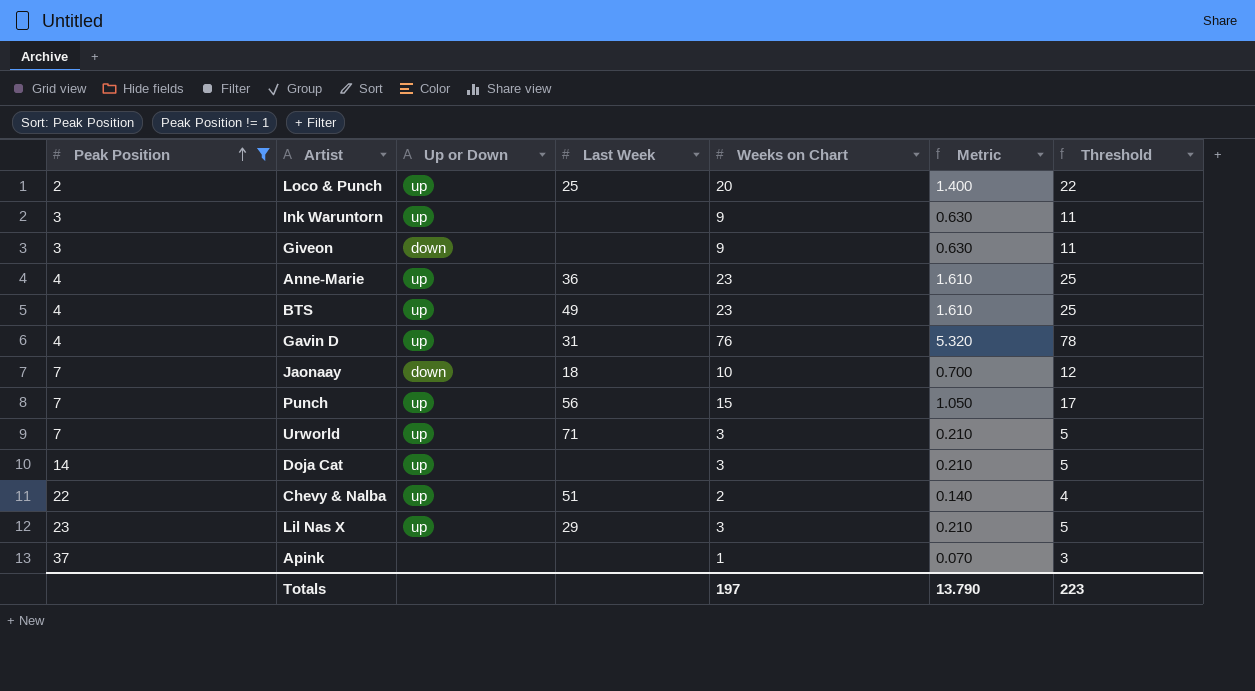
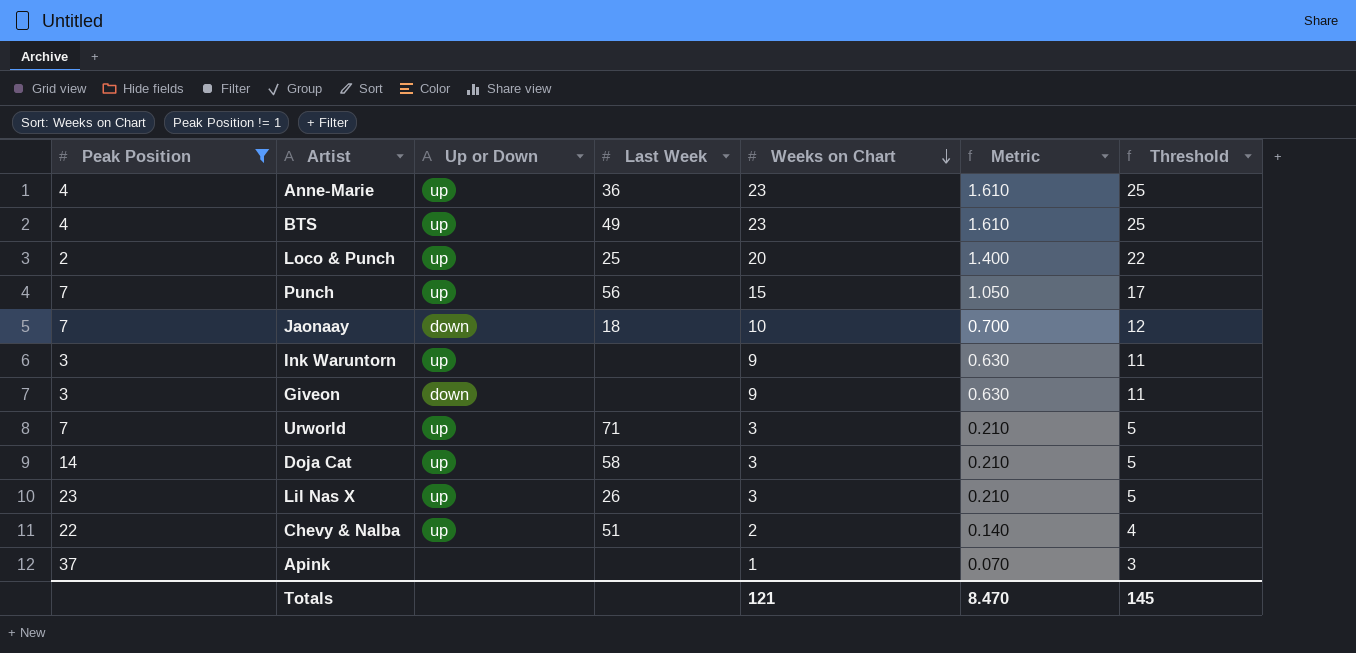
row order: Peak Position ascending -> Weeks on Chart descending
row Gavin D: 4 | up | 31 | 76 | 5.320 | 78 -> none
Doja Cat | Last Week: none -> 58
Lil Nas X | Last Week: 29 -> 26
Totals | Weeks on Chart: 197 -> 121
Totals | Metric: 13.790 -> 8.470
Totals | Threshold: 223 -> 145

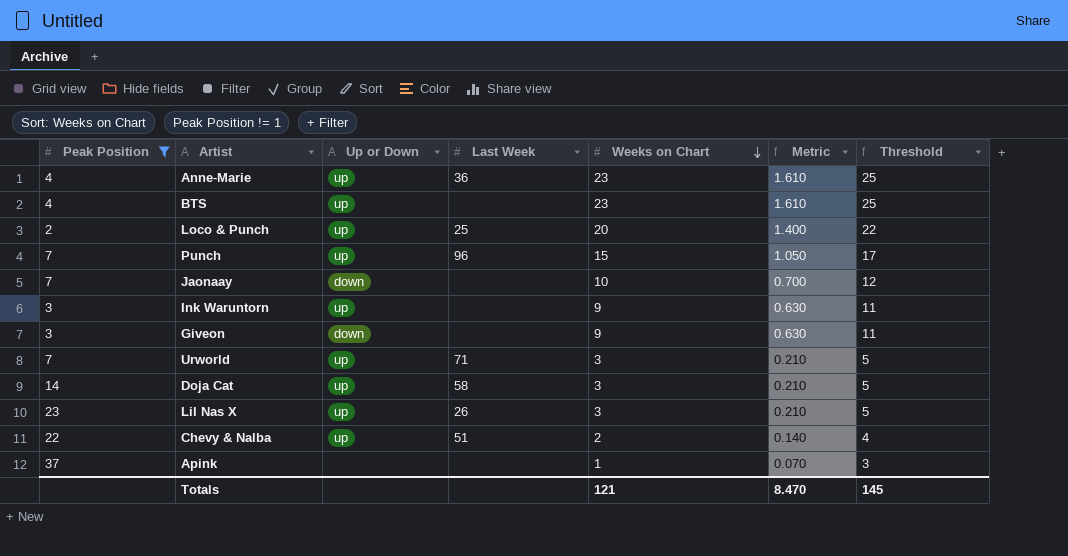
BTS | Last Week: 49 -> none
Punch | Last Week: 56 -> 96
Jaonaay | Last Week: 18 -> none

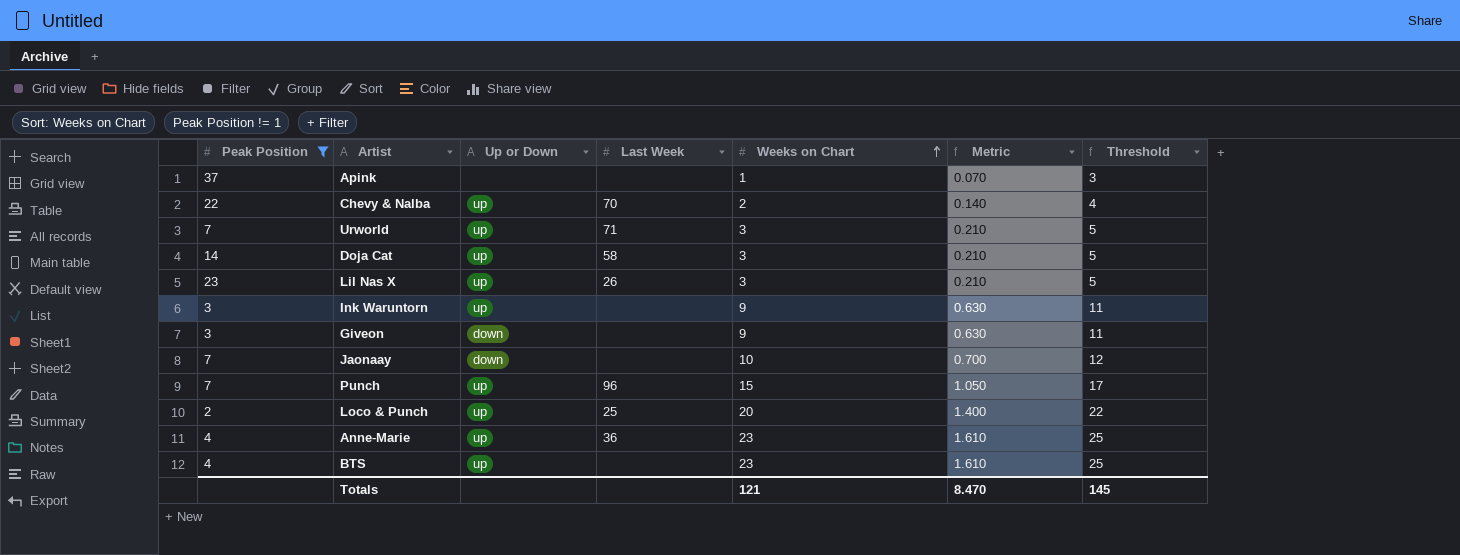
row order: Weeks on Chart descending -> Weeks on Chart ascending
Chevy & Nalba | Last Week: 51 -> 70

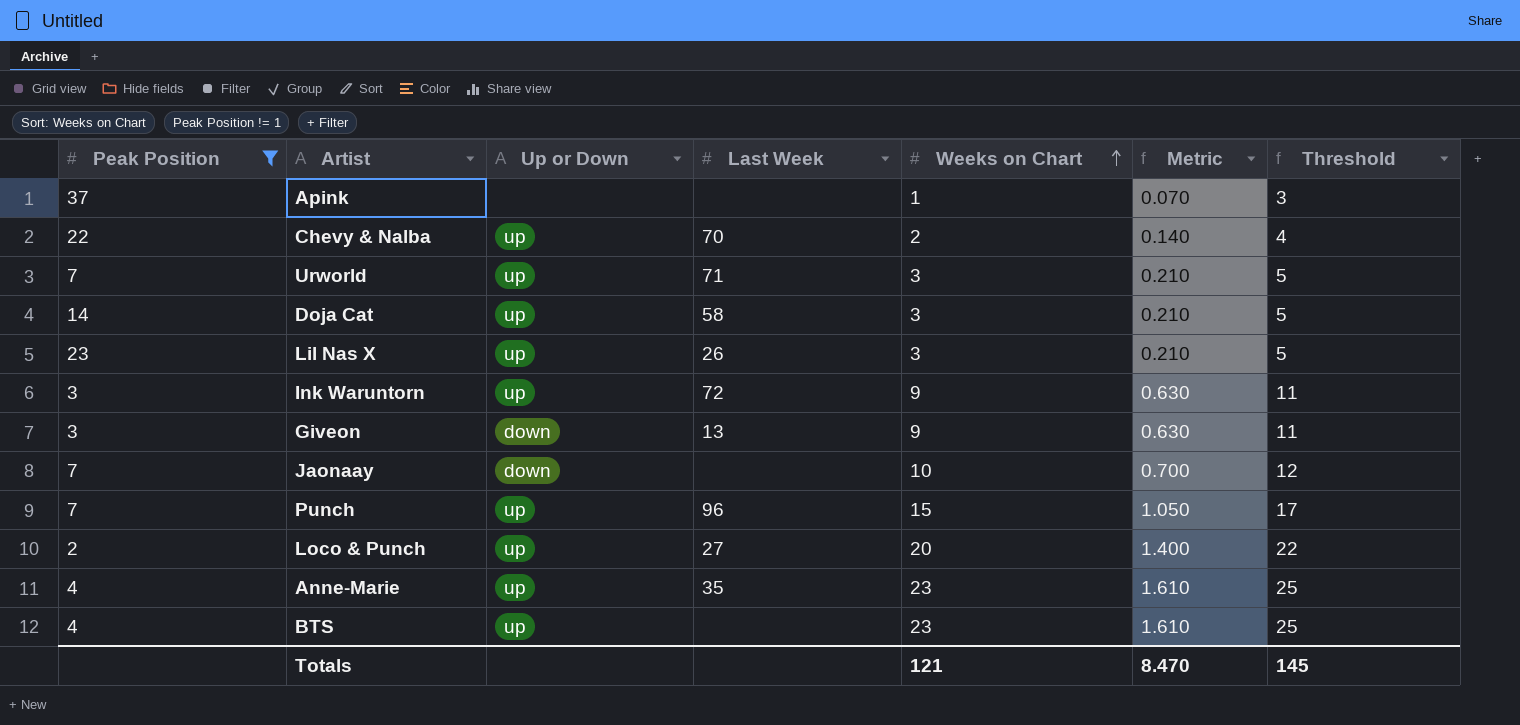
Ink Waruntorn | Last Week: none -> 72
Giveon | Last Week: none -> 13
Loco & Punch | Last Week: 25 -> 27
Anne-Marie | Last Week: 36 -> 35

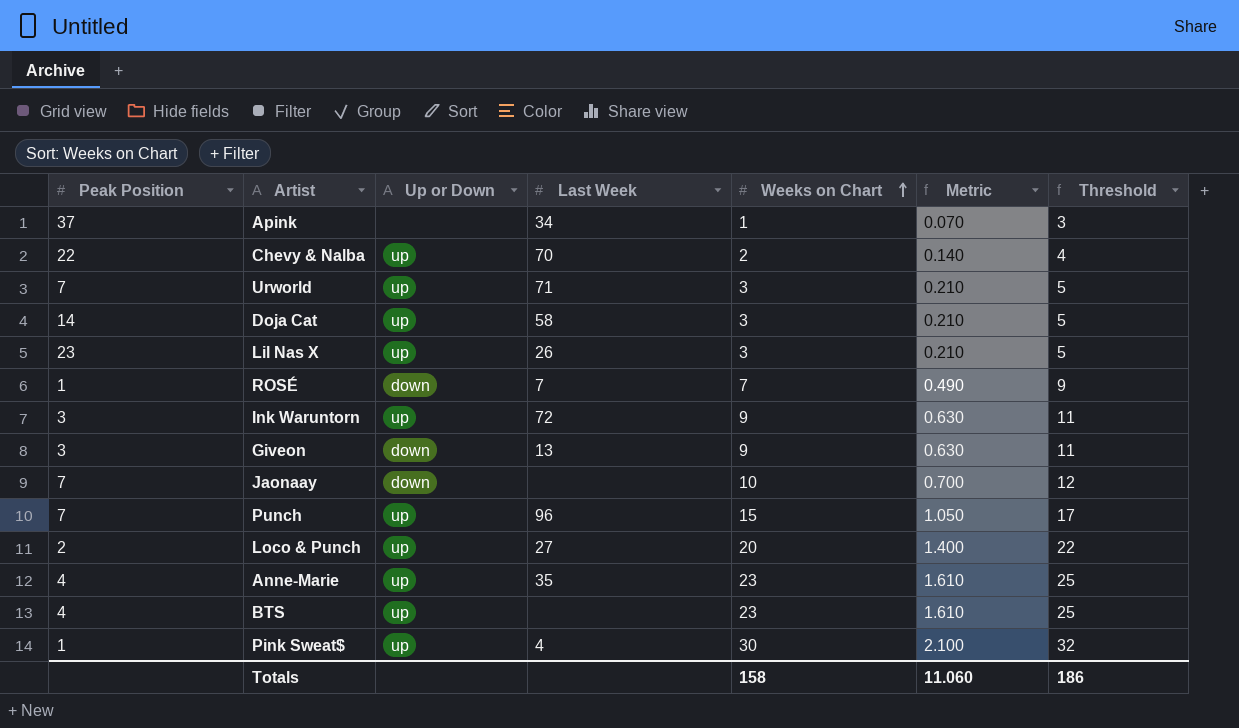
filter: Peak Position != 1 -> none
Apink | Last Week: none -> 34
Totals | Weeks on Chart: 121 -> 158
Totals | Metric: 8.470 -> 11.060
Totals | Threshold: 145 -> 186

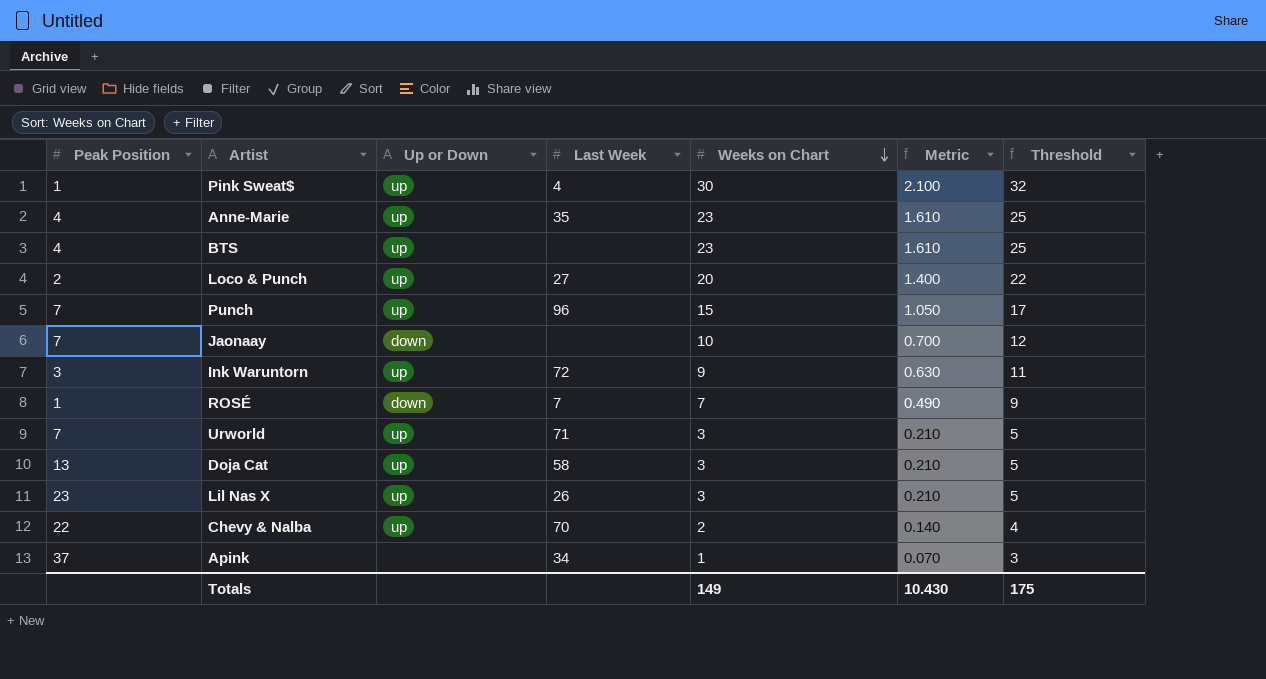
row order: Weeks on Chart ascending -> Weeks on Chart descending
row Giveon: 3 | down | 13 | 9 | 0.630 | 11 -> none
Doja Cat | Peak Position: 14 -> 13
Totals | Weeks on Chart: 158 -> 149
Totals | Metric: 11.060 -> 10.430
Totals | Threshold: 186 -> 175

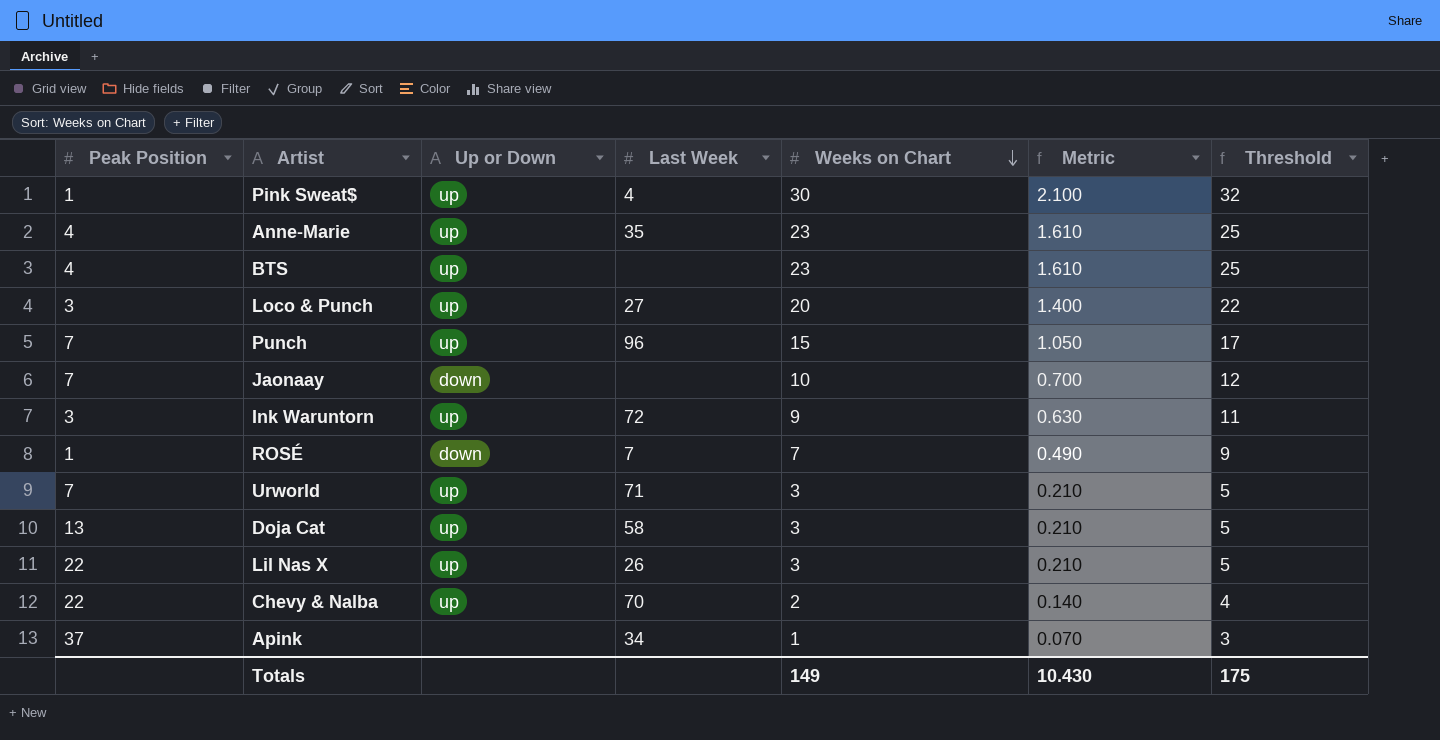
Loco & Punch | Peak Position: 2 -> 3
Lil Nas X | Peak Position: 23 -> 22

